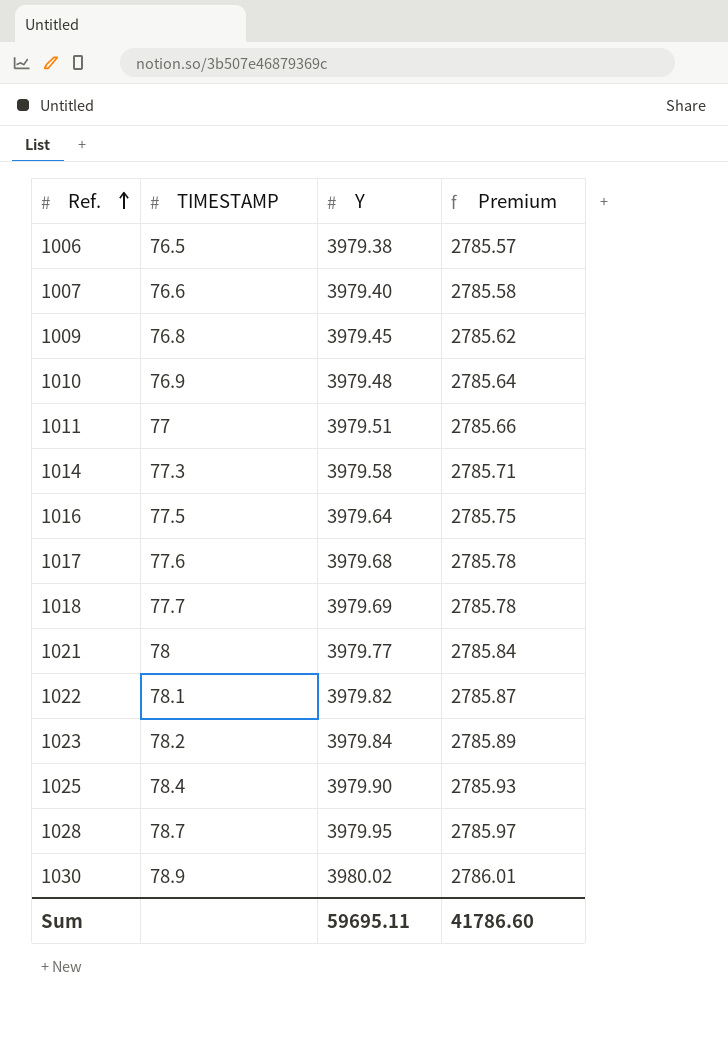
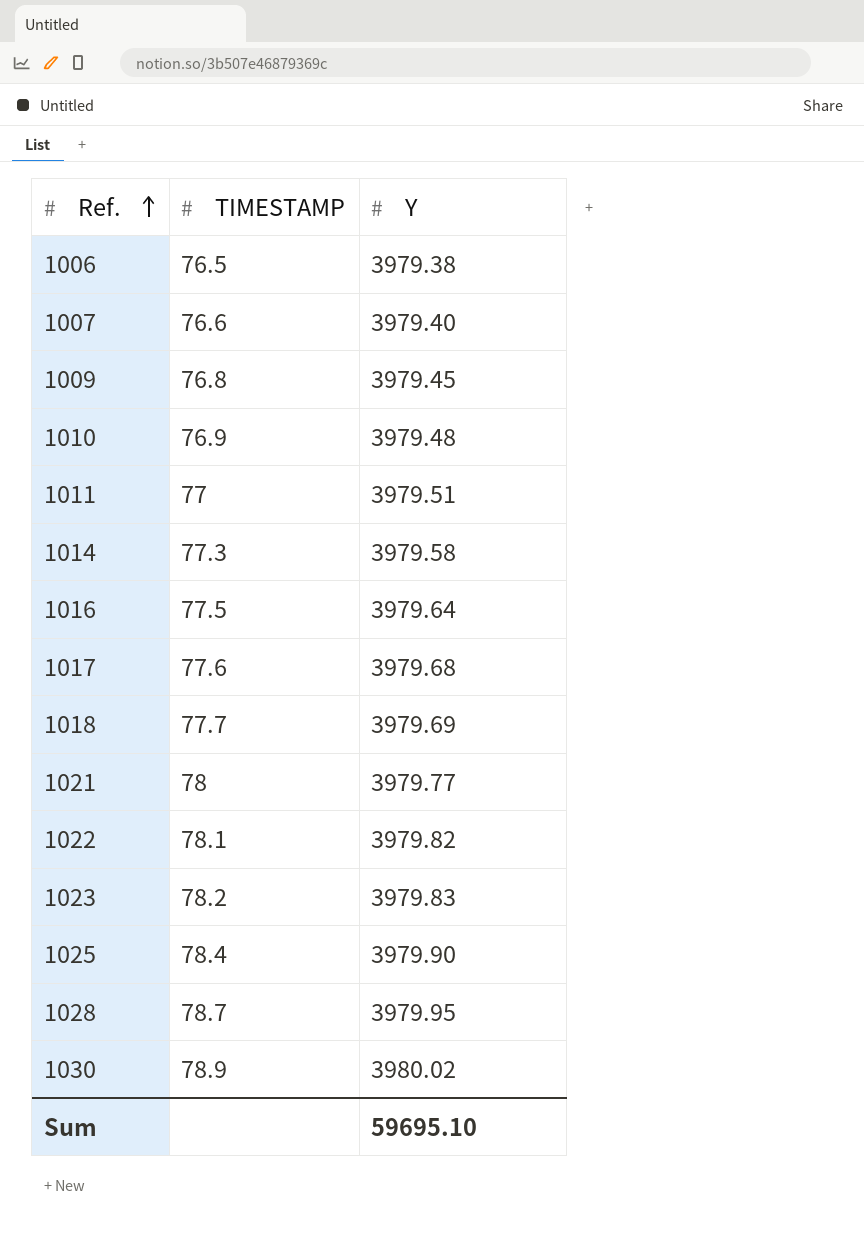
column Premium | formula: [Y] * 0.7 -> none
1023 | Y: 3979.84 -> 3979.83
Sum | Y: 59695.11 -> 59695.10

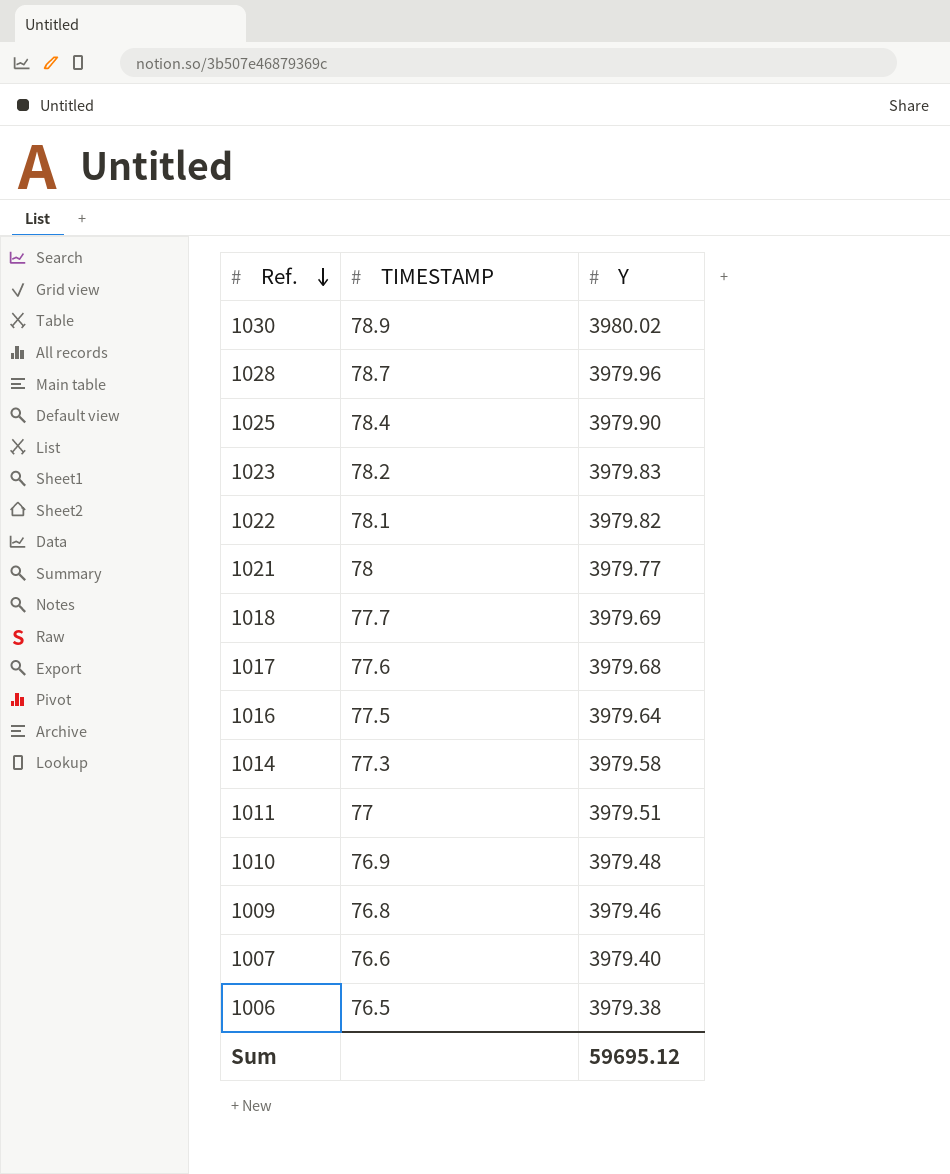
row order: Ref. ascending -> Ref. descending
1028 | Y: 3979.95 -> 3979.96
1009 | Y: 3979.45 -> 3979.46
Sum | Y: 59695.10 -> 59695.12

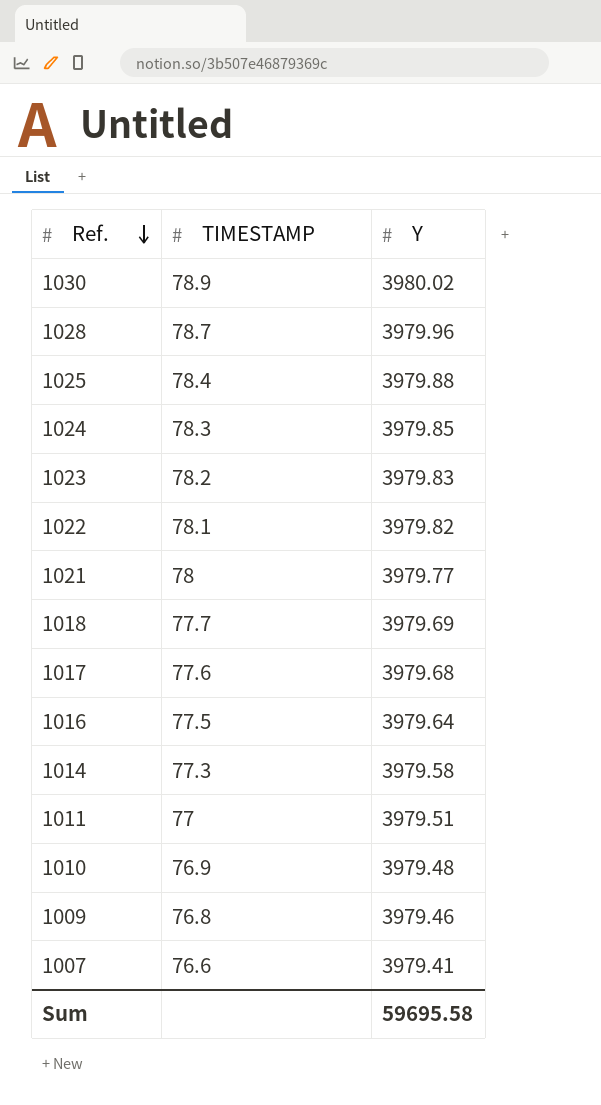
row 1006: 76.5 | 3979.38 -> none
1025 | Y: 3979.90 -> 3979.88
row 1024: none -> 78.3 | 3979.85
1007 | Y: 3979.40 -> 3979.41
Sum | Y: 59695.12 -> 59695.58

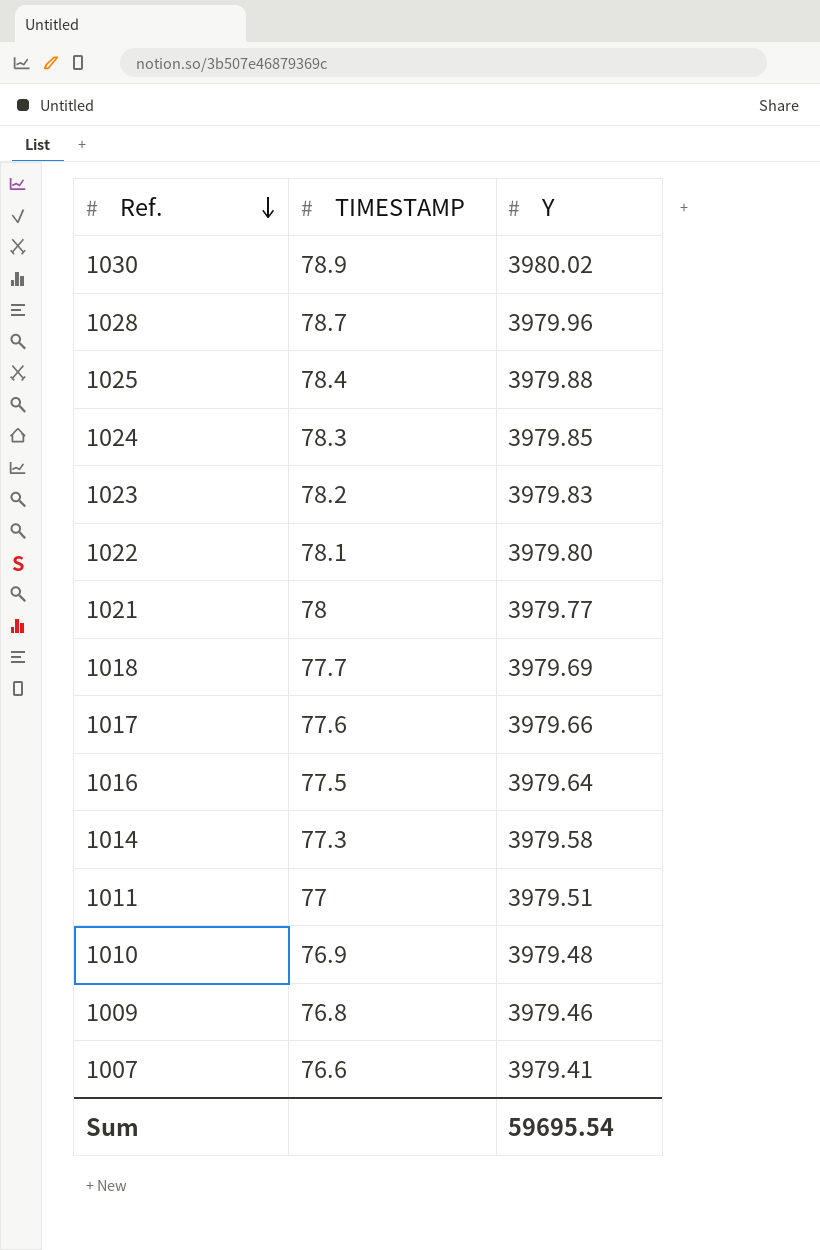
1022 | Y: 3979.82 -> 3979.80
1017 | Y: 3979.68 -> 3979.66
Sum | Y: 59695.58 -> 59695.54

